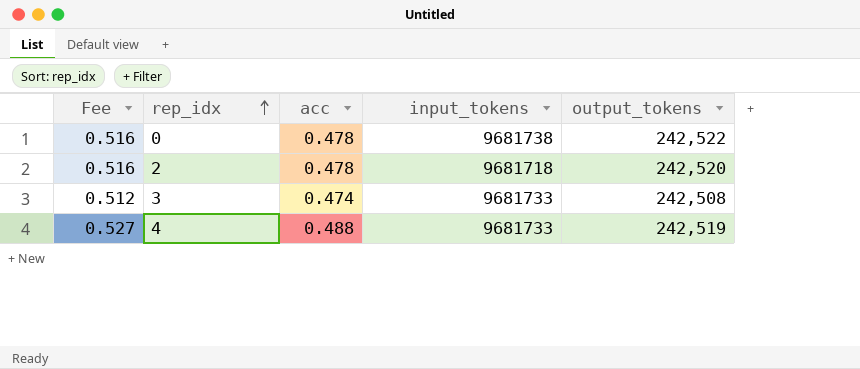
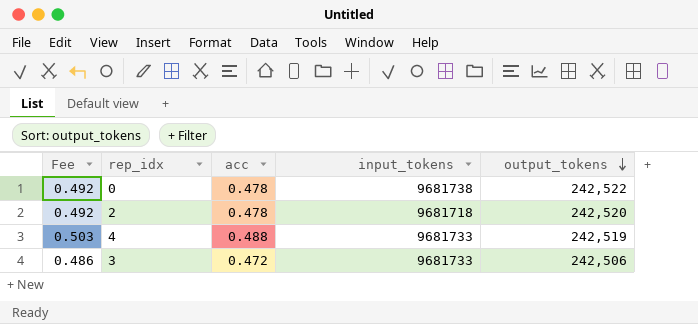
row order: rep_idx ascending -> output_tokens descending
column Fee | formula: [acc] * 1.08 -> [acc] * 1.03
3 | acc: 0.474 -> 0.472
3 | output_tokens: 242,508 -> 242,506

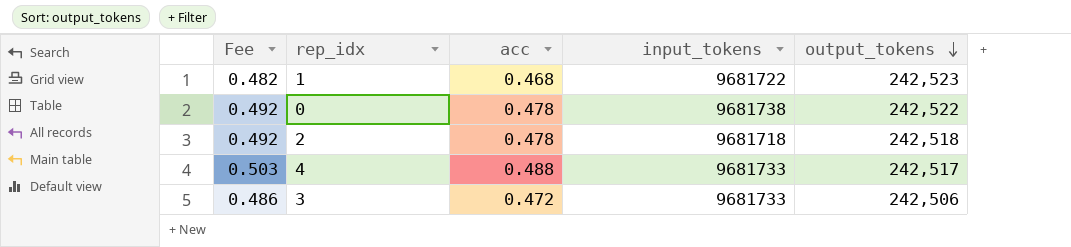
row 1: none -> 0.482 | 0.468 | 9681722 | 242,523
2 | output_tokens: 242,520 -> 242,518
4 | output_tokens: 242,519 -> 242,517

